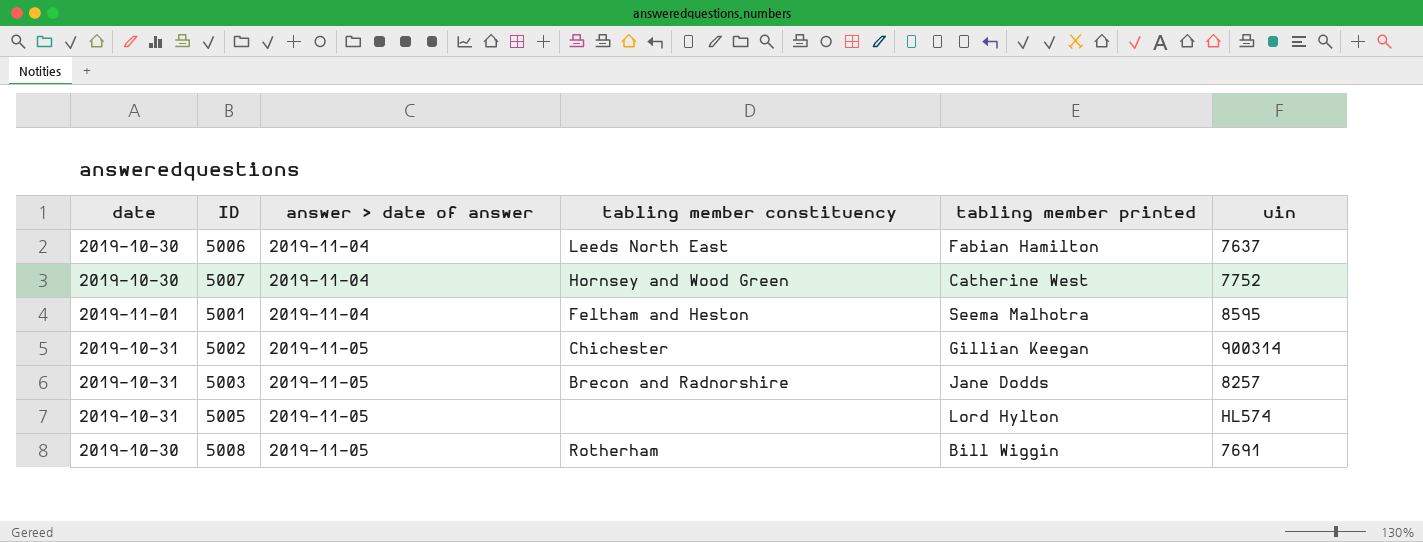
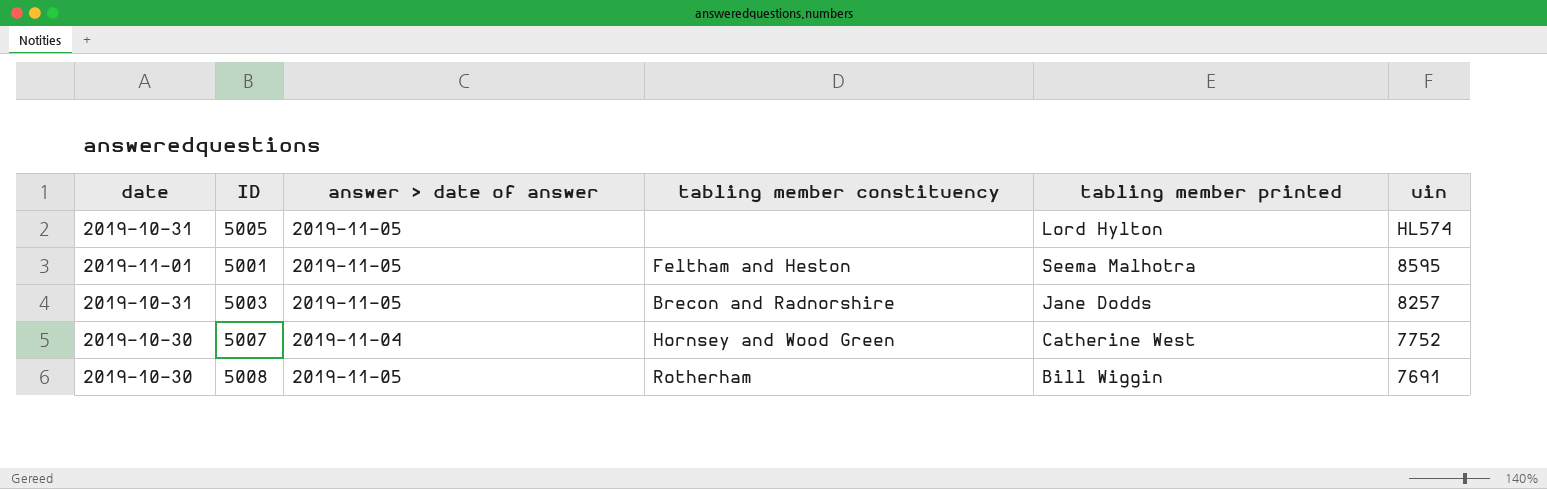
row order: answer > date of answer ascending -> uin descending
row 5006: 2019-10-30 | 2019-11-04 | Leeds North East | Fabian Hamilton | 7637 -> none
row 5002: 2019-10-31 | 2019-11-05 | Chichester | Gillian Keegan | 900314 -> none
5001 | answer > date of answer: 2019-11-04 -> 2019-11-05

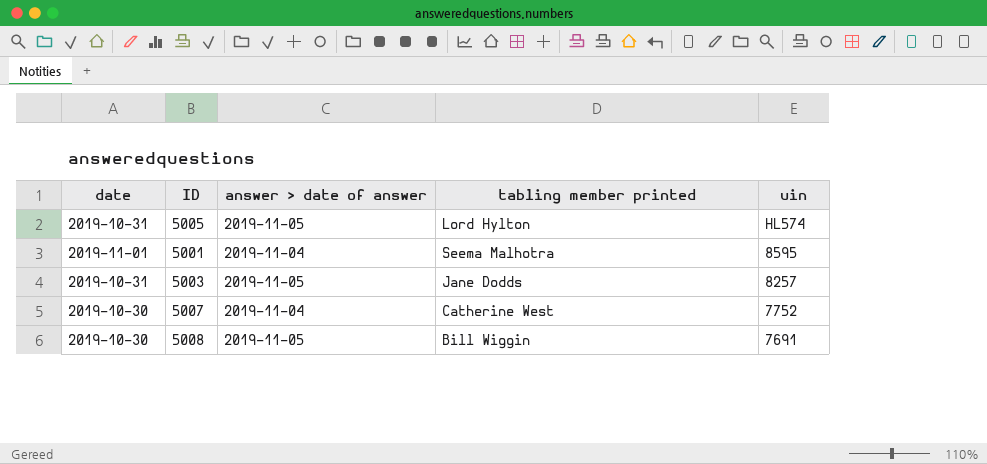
column tabling member constituency | position: 4 -> none
5001 | answer > date of answer: 2019-11-05 -> 2019-11-04

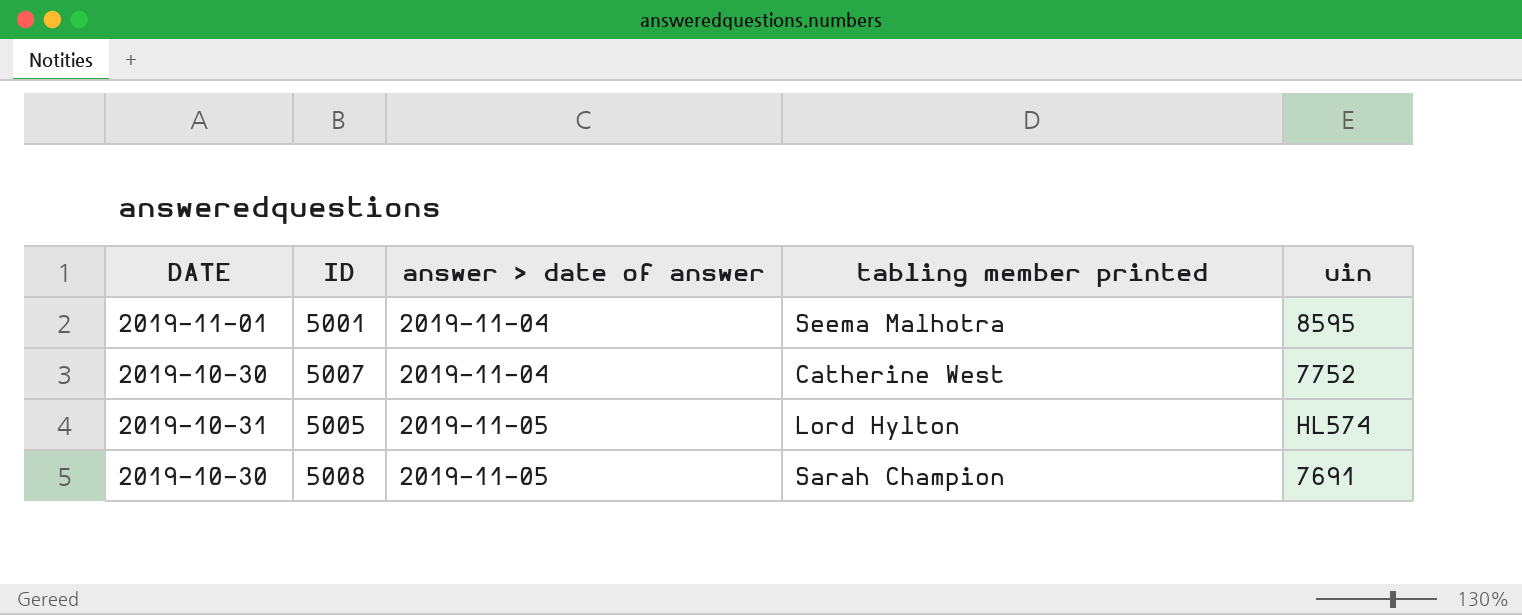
row order: uin descending -> answer > date of answer ascending
column name: date -> DATE
row 5003: 2019-10-31 | 2019-11-05 | Jane Dodds | 8257 -> none
5008 | tabling member printed: Bill Wiggin -> Sarah Champion

